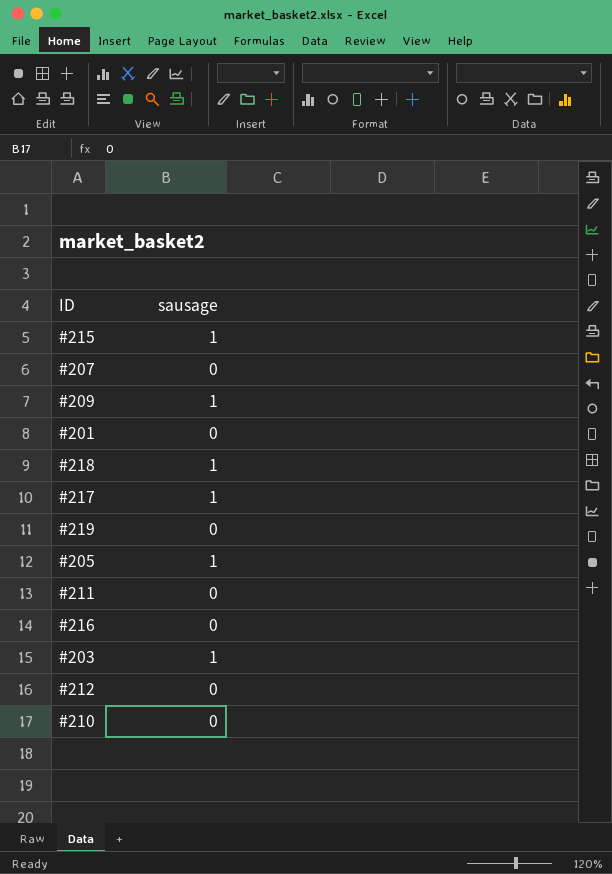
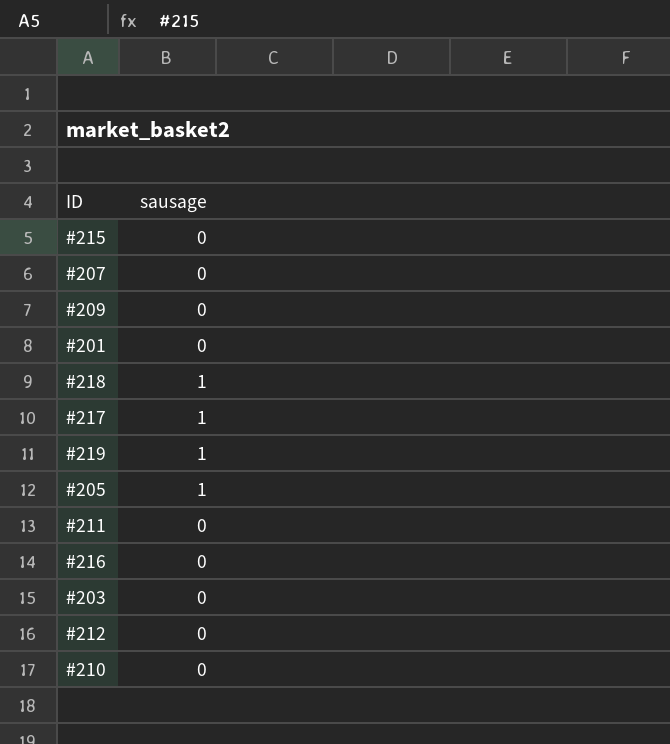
#215 | sausage: 1 -> 0
#209 | sausage: 1 -> 0
#219 | sausage: 0 -> 1
#203 | sausage: 1 -> 0

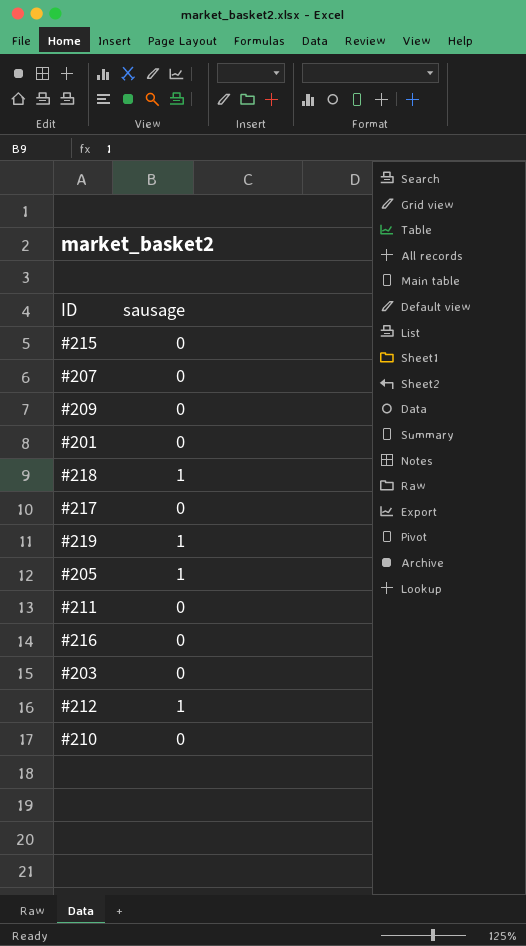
#217 | sausage: 1 -> 0
#212 | sausage: 0 -> 1

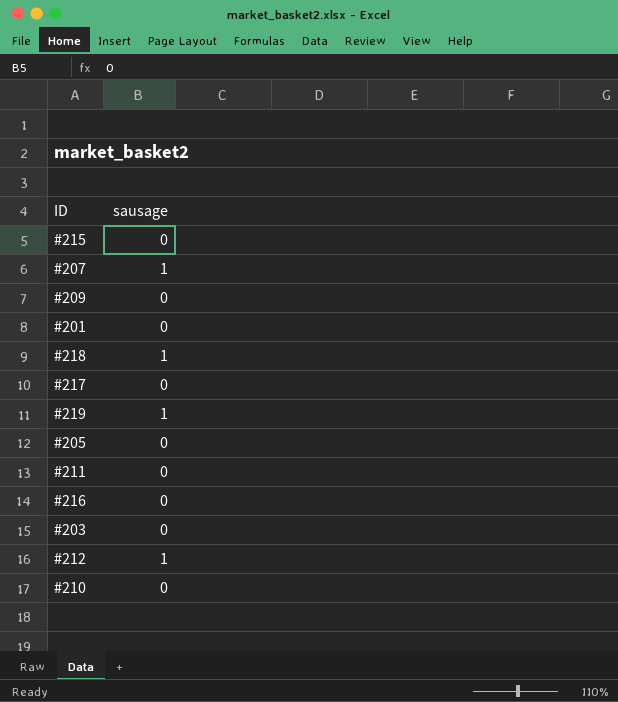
#207 | sausage: 0 -> 1
#205 | sausage: 1 -> 0

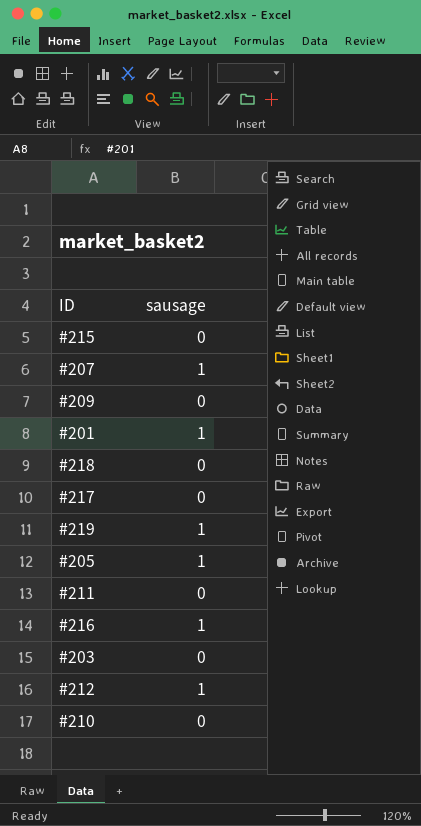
#201 | sausage: 0 -> 1
#218 | sausage: 1 -> 0
#205 | sausage: 0 -> 1
#216 | sausage: 0 -> 1

